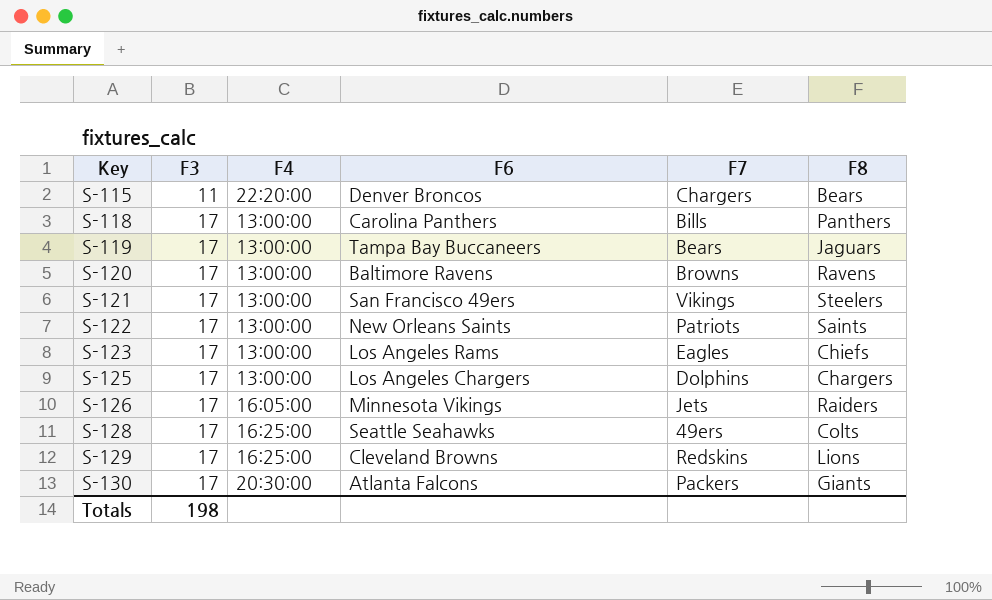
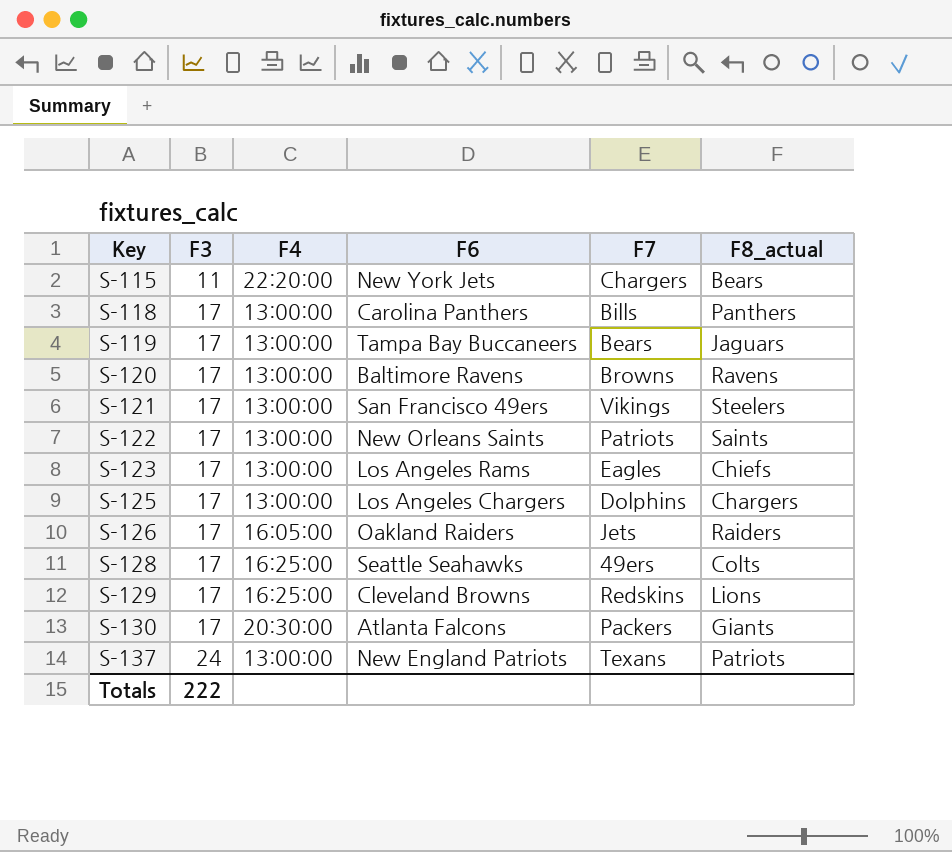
column name: F8 -> F8_actual
S-115 | F6: Denver Broncos -> New York Jets
S-126 | F6: Minnesota Vikings -> Oakland Raiders
row S-137: none -> 24 | 13:00:00 | New England Patriots | Texans | Patriots
Totals | F3: 198 -> 222

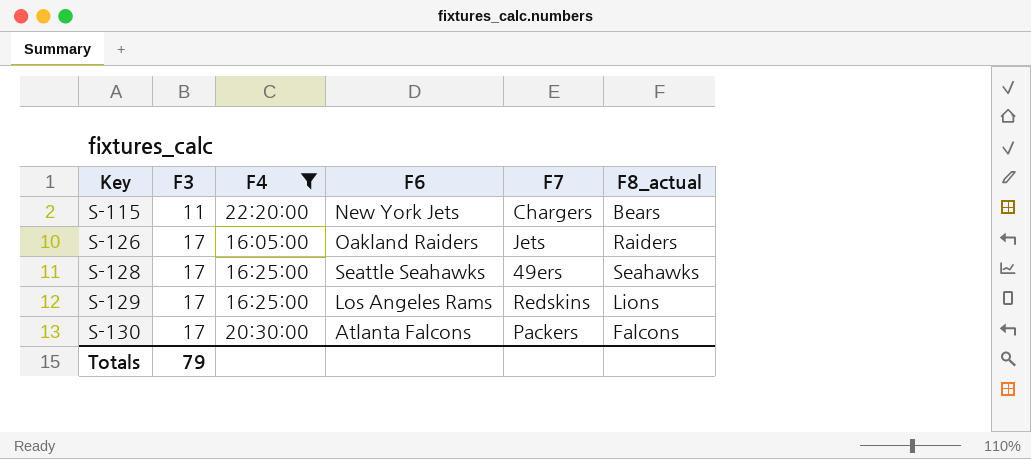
filter: none -> F4 != 13:00:00
S-128 | F8_actual: Colts -> Seahawks
S-129 | F6: Cleveland Browns -> Los Angeles Rams
S-130 | F8_actual: Giants -> Falcons
Totals | F3: 222 -> 79

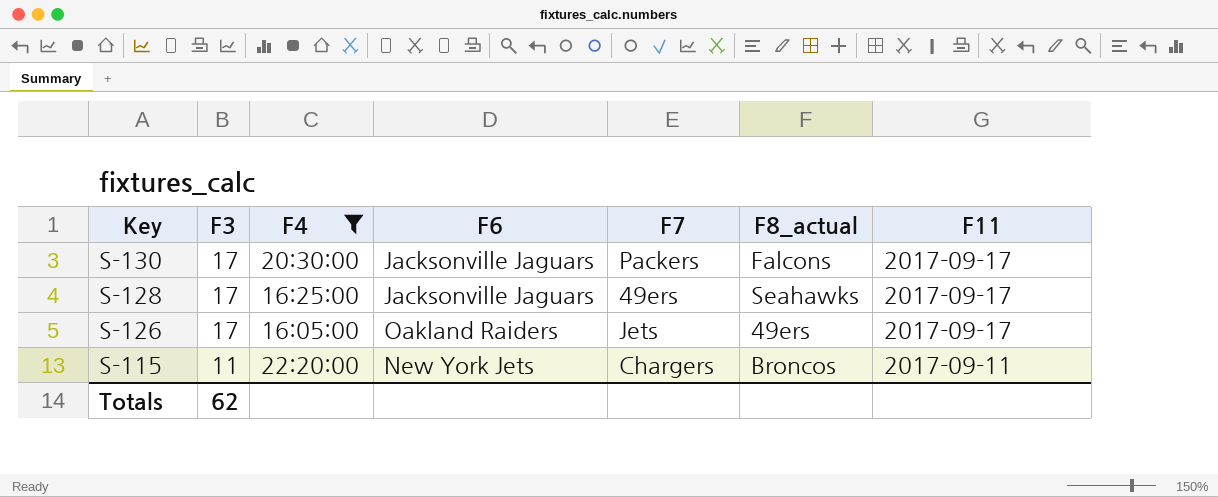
row order: Key ascending -> Key descending
column F11 | position: none -> 7
row S-129: 17 | 16:25:00 | Los Angeles Rams | Redskins | Lions -> none
S-130 | F6: Atlanta Falcons -> Jacksonville Jaguars
S-128 | F6: Seattle Seahawks -> Jacksonville Jaguars
S-126 | F8_actual: Raiders -> 49ers
S-115 | F8_actual: Bears -> Broncos
Totals | F3: 79 -> 62

